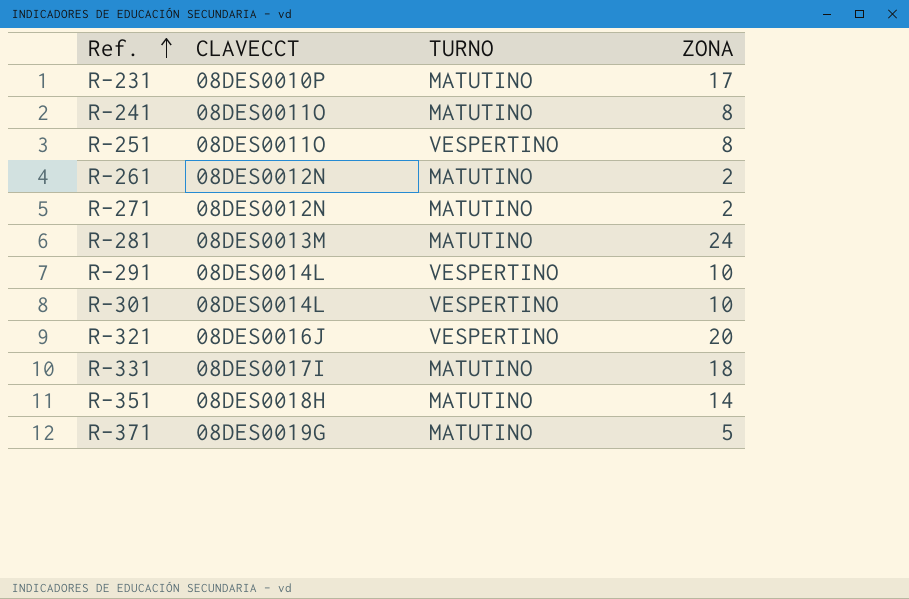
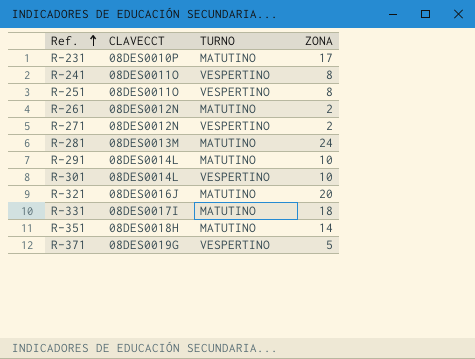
R-241 | TURNO: MATUTINO -> VESPERTINO
R-271 | TURNO: MATUTINO -> VESPERTINO
R-291 | TURNO: VESPERTINO -> MATUTINO
R-321 | TURNO: VESPERTINO -> MATUTINO
R-371 | TURNO: MATUTINO -> VESPERTINO

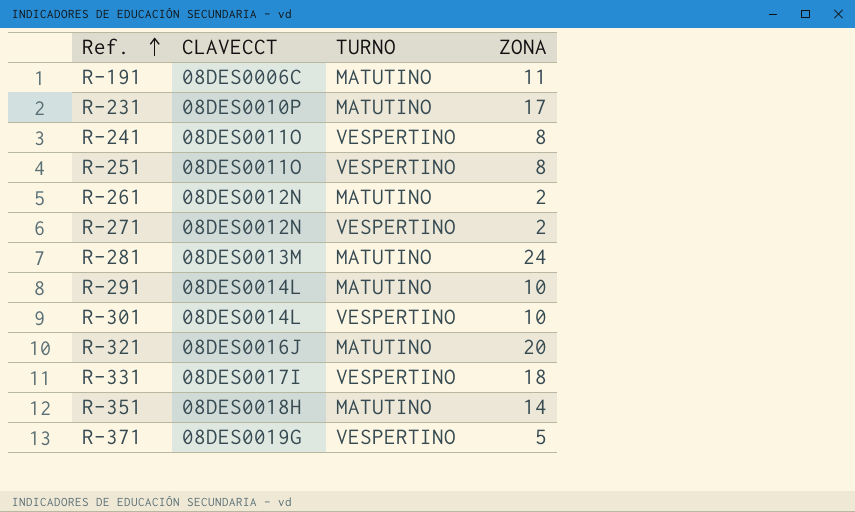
row R-191: none -> 08DES0006C | MATUTINO | 11
R-331 | TURNO: MATUTINO -> VESPERTINO

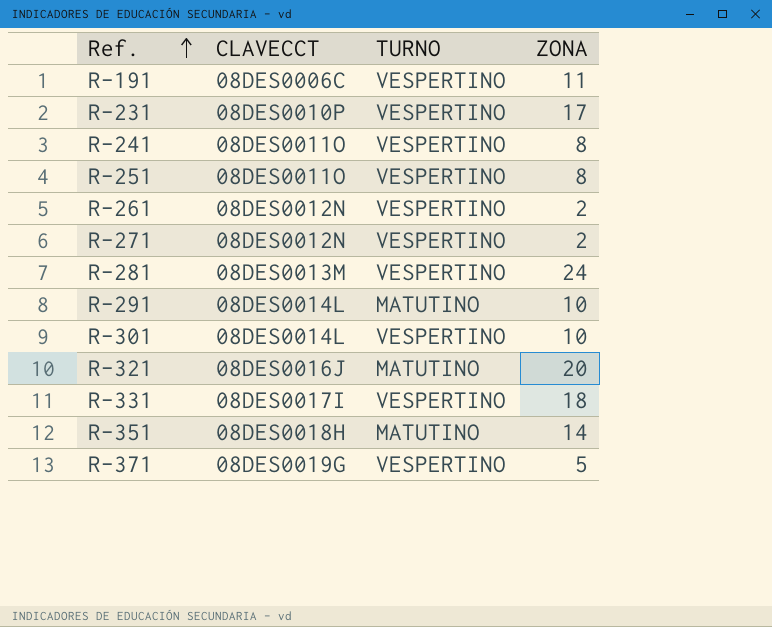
R-191 | TURNO: MATUTINO -> VESPERTINO
R-231 | TURNO: MATUTINO -> VESPERTINO
R-261 | TURNO: MATUTINO -> VESPERTINO
R-281 | TURNO: MATUTINO -> VESPERTINO

